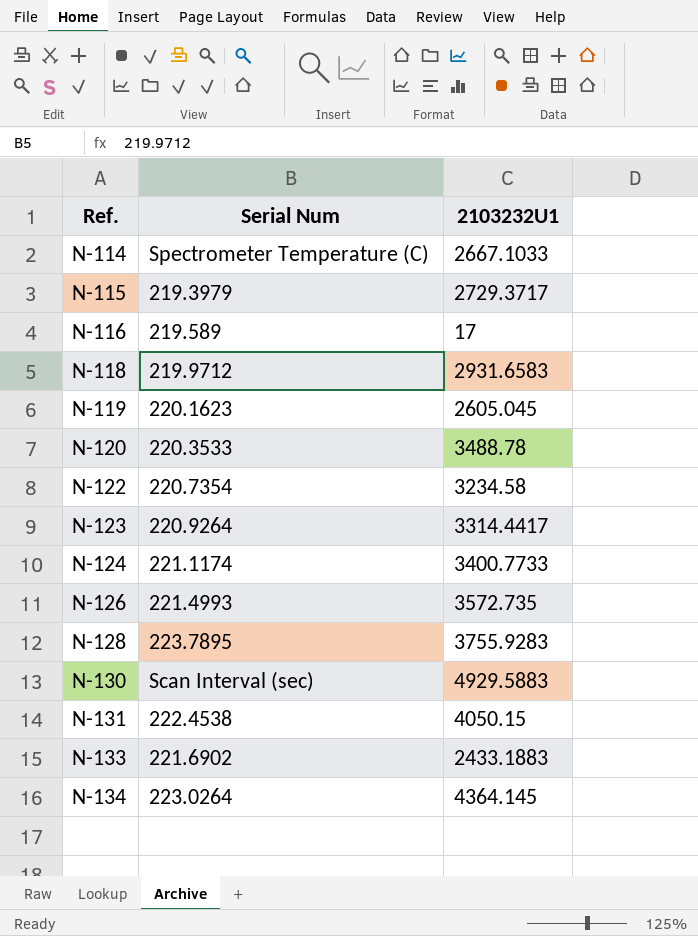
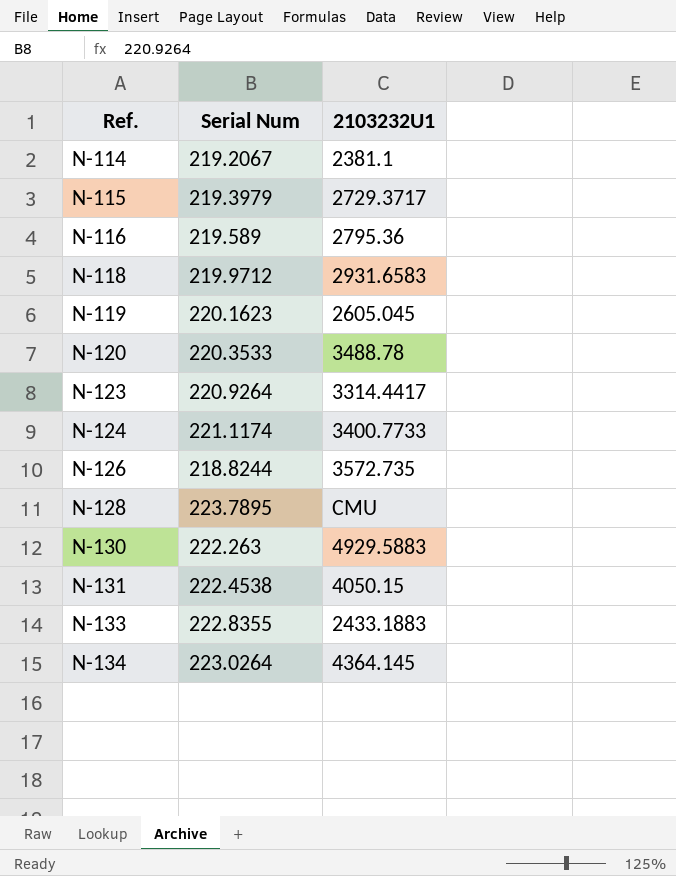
row N-122: 220.7354 | 3234.58 -> none
N-114 | Serial Num: Spectrometer Temperature (C) -> 219.2067
N-114 | 2103232U1: 2667.1033 -> 2381.1
N-116 | 2103232U1: 17 -> 2795.36
N-126 | Serial Num: 221.4993 -> 218.8244
N-128 | 2103232U1: 3755.9283 -> CMU
N-130 | Serial Num: Scan Interval (sec) -> 222.263
N-133 | Serial Num: 221.6902 -> 222.8355

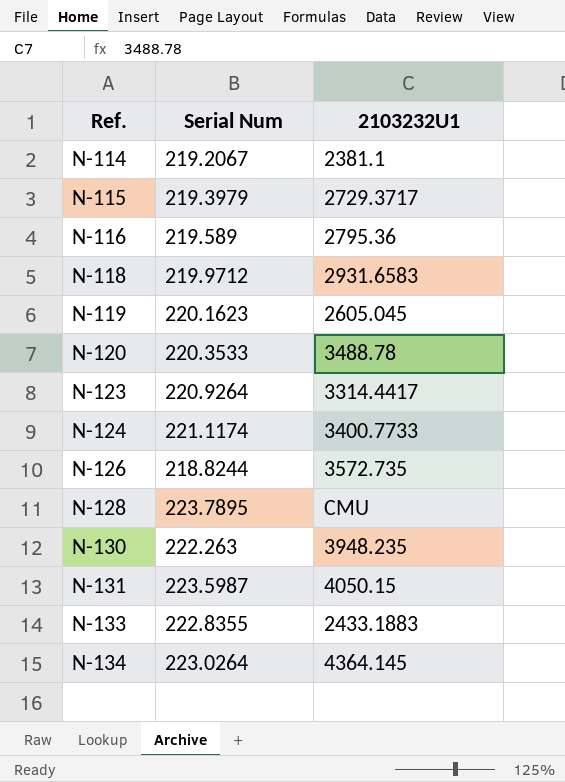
N-130 | 2103232U1: 4929.5883 -> 3948.235
N-131 | Serial Num: 222.4538 -> 223.5987

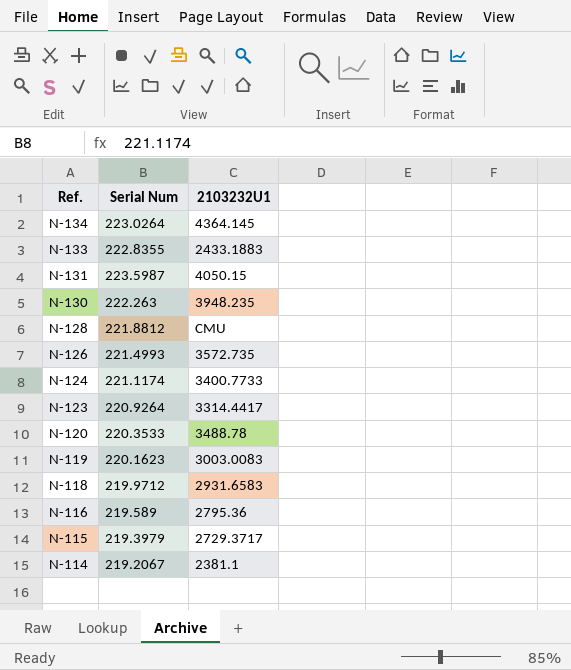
row order: Ref. ascending -> Ref. descending
N-128 | Serial Num: 223.7895 -> 221.8812
N-126 | Serial Num: 218.8244 -> 221.4993
N-119 | 2103232U1: 2605.045 -> 3003.0083

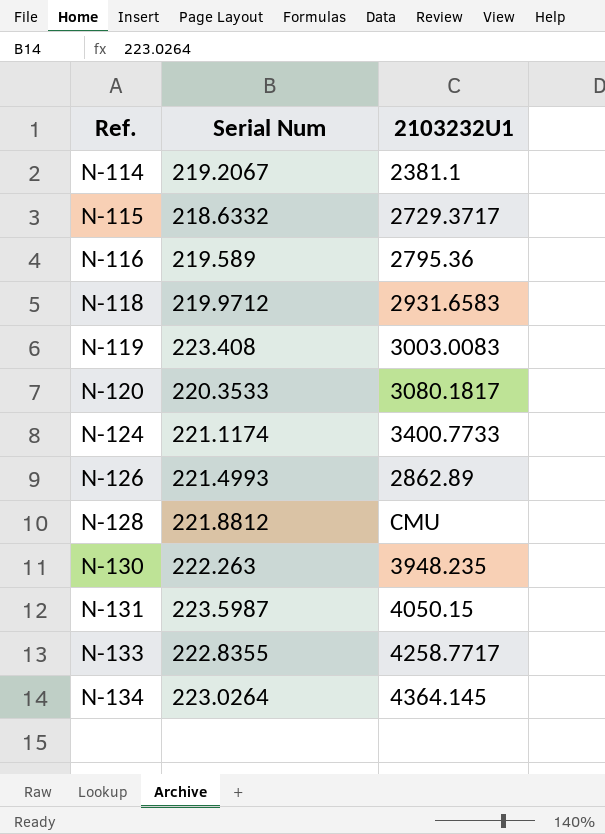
row order: Ref. descending -> Ref. ascending
row N-123: 220.9264 | 3314.4417 -> none
N-115 | Serial Num: 219.3979 -> 218.6332
N-119 | Serial Num: 220.1623 -> 223.408
N-120 | 2103232U1: 3488.78 -> 3080.1817
N-126 | 2103232U1: 3572.735 -> 2862.89
N-133 | 2103232U1: 2433.1883 -> 4258.7717

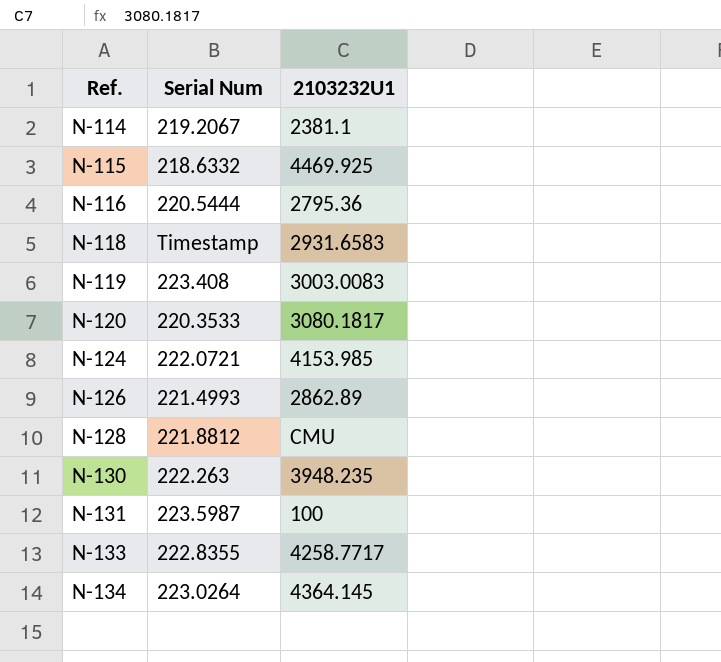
N-115 | 2103232U1: 2729.3717 -> 4469.925
N-116 | Serial Num: 219.589 -> 220.5444
N-118 | Serial Num: 219.9712 -> Timestamp
N-124 | Serial Num: 221.1174 -> 222.0721
N-124 | 2103232U1: 3400.7733 -> 4153.985
N-131 | 2103232U1: 4050.15 -> 100

